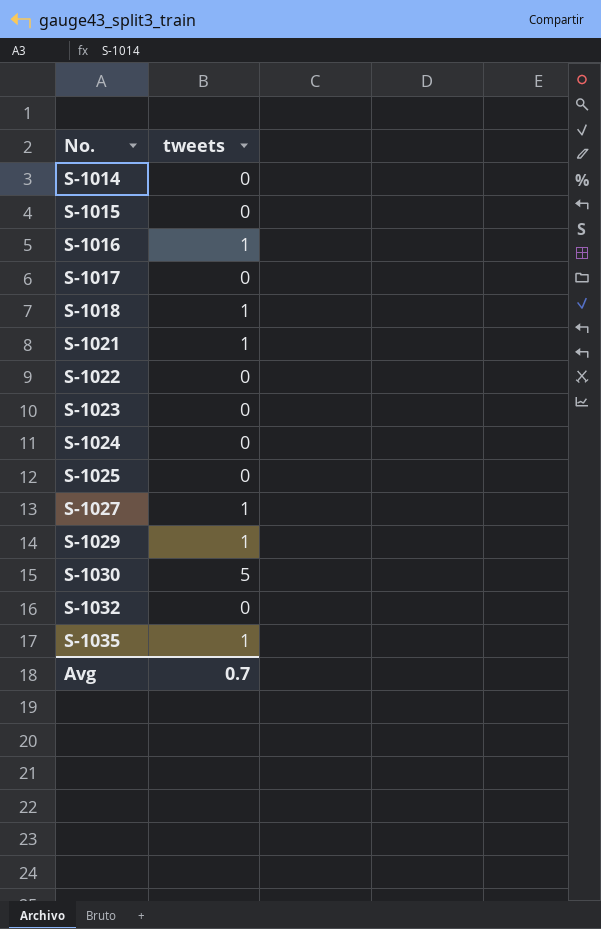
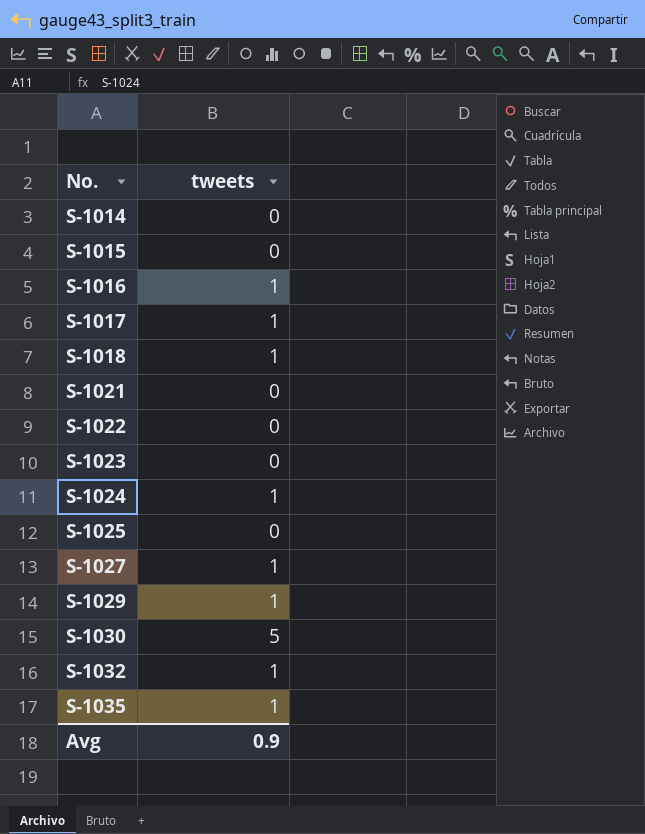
S-1017 | tweets: 0 -> 1
S-1021 | tweets: 1 -> 0
S-1024 | tweets: 0 -> 1
S-1032 | tweets: 0 -> 1
Avg | tweets: 0.7 -> 0.9

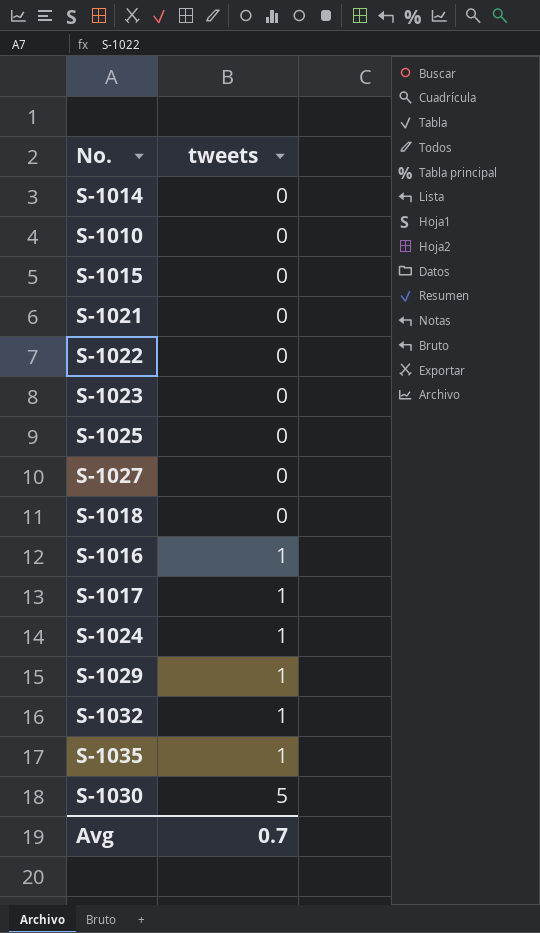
row order: No. ascending -> tweets ascending
row S-1010: none -> 0
S-1027 | tweets: 1 -> 0
S-1018 | tweets: 1 -> 0
Avg | tweets: 0.9 -> 0.7

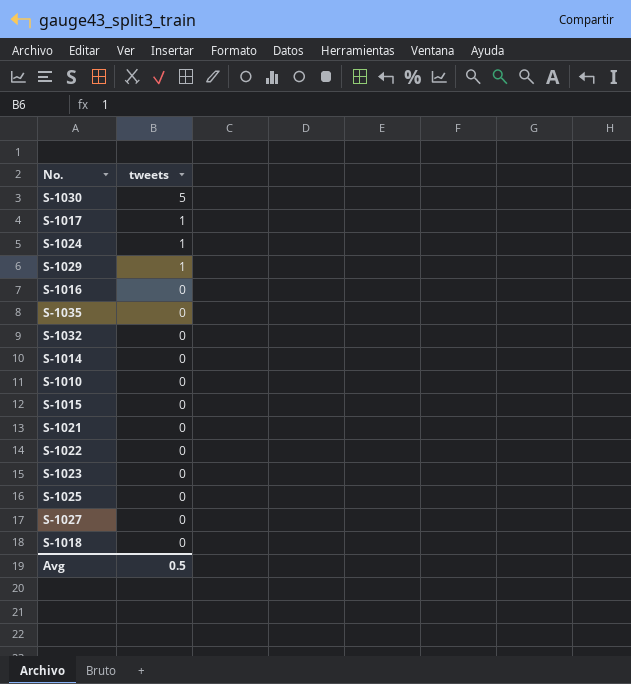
row order: tweets ascending -> tweets descending
S-1016 | tweets: 1 -> 0
S-1035 | tweets: 1 -> 0
S-1032 | tweets: 1 -> 0
Avg | tweets: 0.7 -> 0.5

